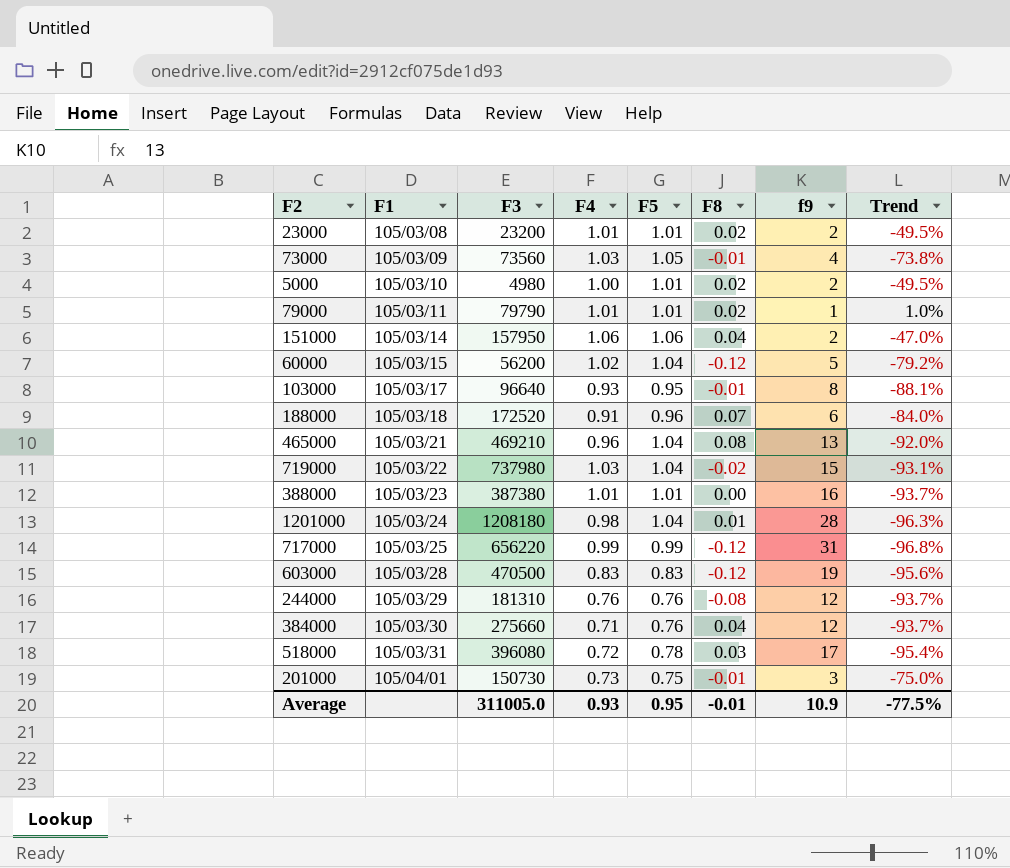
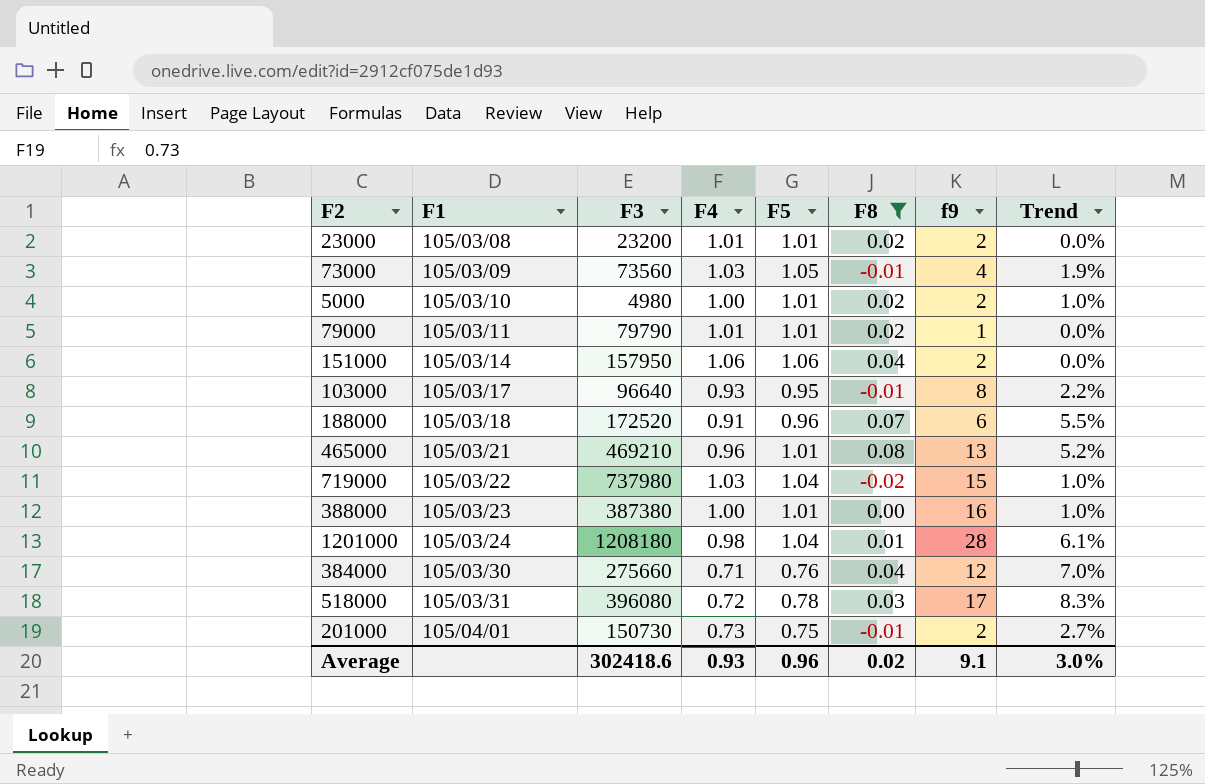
filter: none -> F8 >= -0.02
column Trend | formula: ([F5] - [f9]) / [f9] -> ([F5] - [F4]) / [F4]
465000 | F5: 1.04 -> 1.01
388000 | F4: 1.01 -> 1.00
201000 | f9: 3 -> 2
Average | F3: 311005.0 -> 302418.6
Average | F5: 0.95 -> 0.96
Average | F8: -0.01 -> 0.02
Average | f9: 10.9 -> 9.1
Average | Trend: -77.5% -> 3.0%

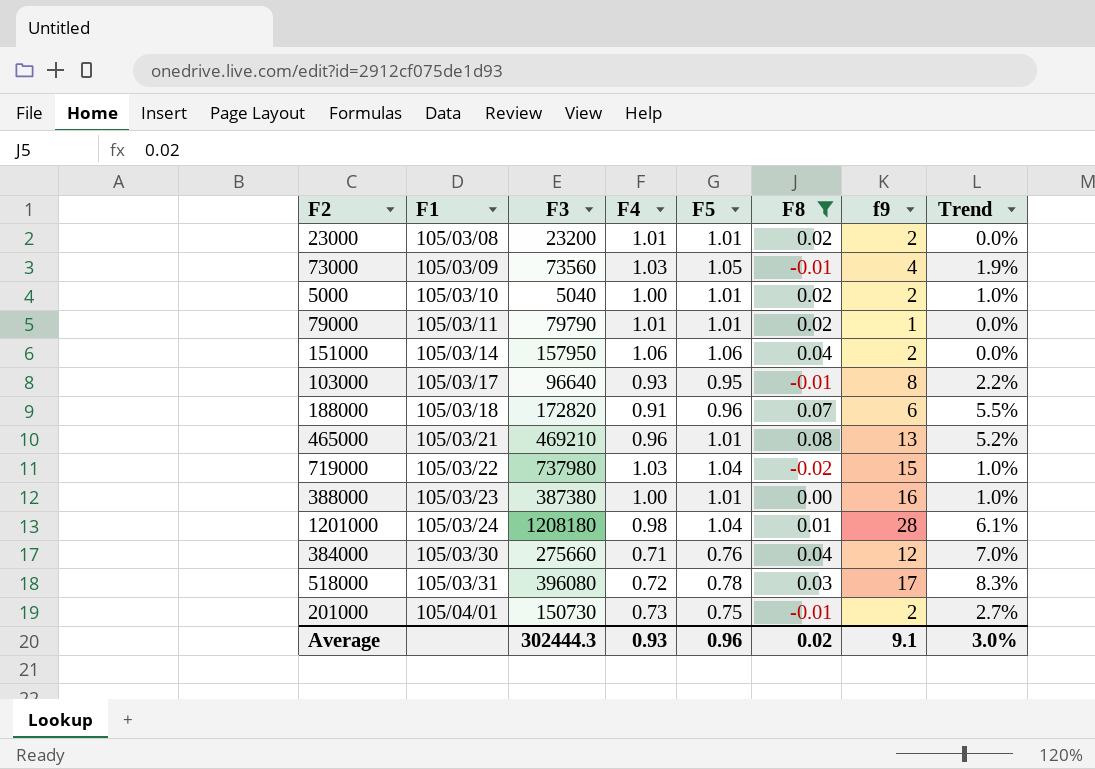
5000 | F3: 4980 -> 5040
188000 | F3: 172520 -> 172820
Average | F3: 302418.6 -> 302444.3

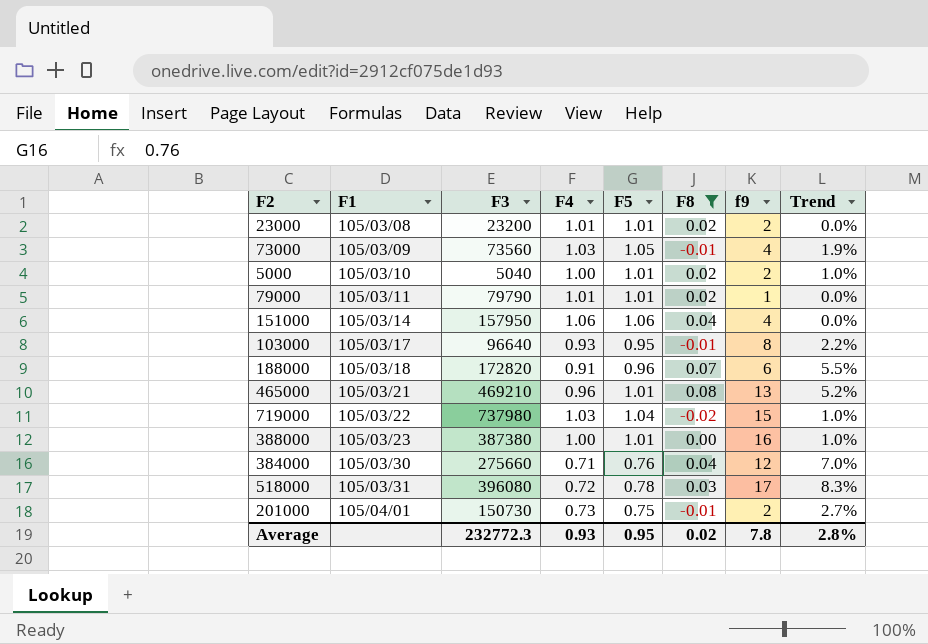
row 1201000: 105/03/24 | 1208180 | 0.98 | 1.04 | 0.01 | 28 | 6.1% -> none
151000 | f9: 2 -> 4
Average | F3: 302444.3 -> 232772.3
Average | F5: 0.96 -> 0.95
Average | f9: 9.1 -> 7.8
Average | Trend: 3.0% -> 2.8%

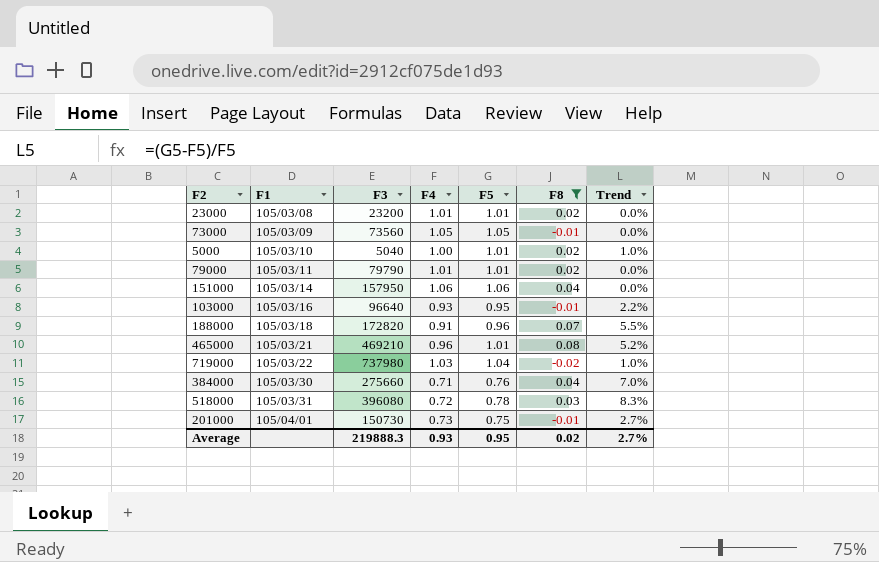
column f9 | position: 7 -> none
row 388000: 105/03/23 | 387380 | 1.00 | 1.01 | 0.00 | 16 | 1.0% -> none
73000 | F4: 1.03 -> 1.05
73000 | Trend: 1.9% -> 0.0%
103000 | F1: 105/03/17 -> 105/03/16
Average | F3: 232772.3 -> 219888.3
Average | Trend: 2.8% -> 2.7%

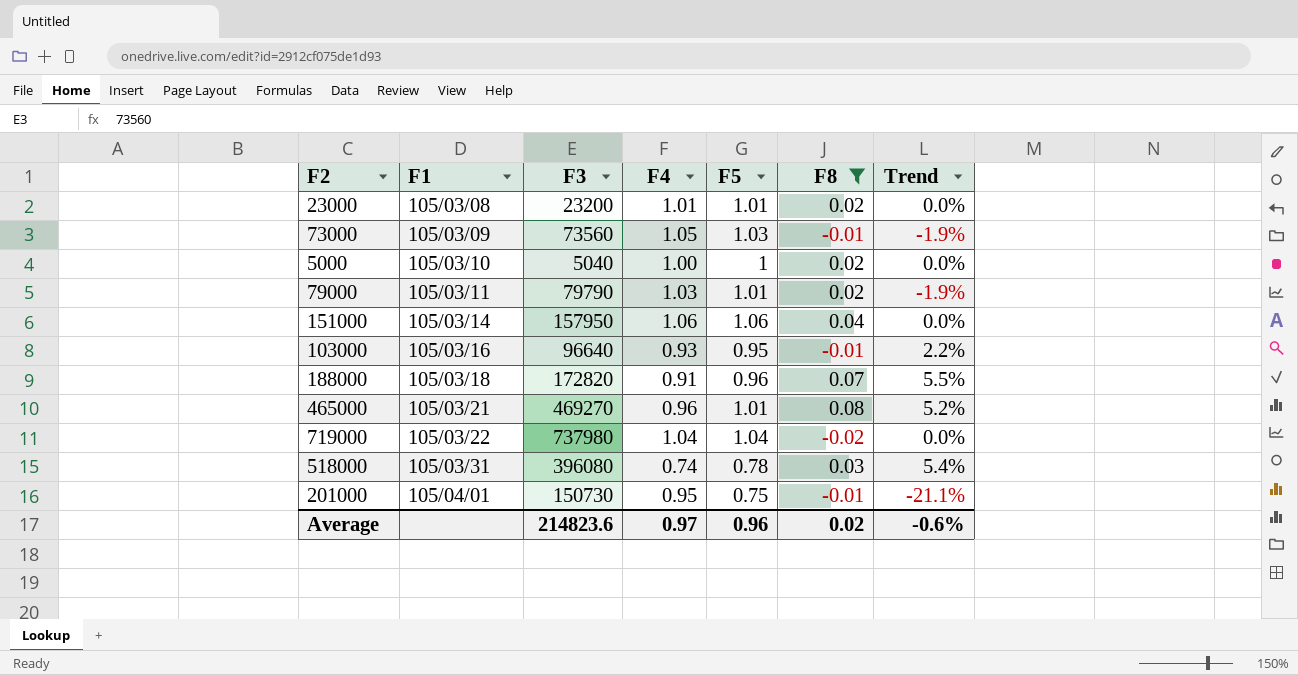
row 384000: 105/03/30 | 275660 | 0.71 | 0.76 | 0.04 | 7.0% -> none
73000 | F5: 1.05 -> 1.03
73000 | Trend: 0.0% -> -1.9%
5000 | F5: 1.01 -> 1
5000 | Trend: 1.0% -> 0.0%
79000 | F4: 1.01 -> 1.03
79000 | Trend: 0.0% -> -1.9%
465000 | F3: 469210 -> 469270
719000 | F4: 1.03 -> 1.04
719000 | Trend: 1.0% -> 0.0%
518000 | F4: 0.72 -> 0.74
518000 | Trend: 8.3% -> 5.4%
201000 | F4: 0.73 -> 0.95
201000 | Trend: 2.7% -> -21.1%
Average | F3: 219888.3 -> 214823.6
Average | F4: 0.93 -> 0.97
Average | F5: 0.95 -> 0.96
Average | Trend: 2.7% -> -0.6%

